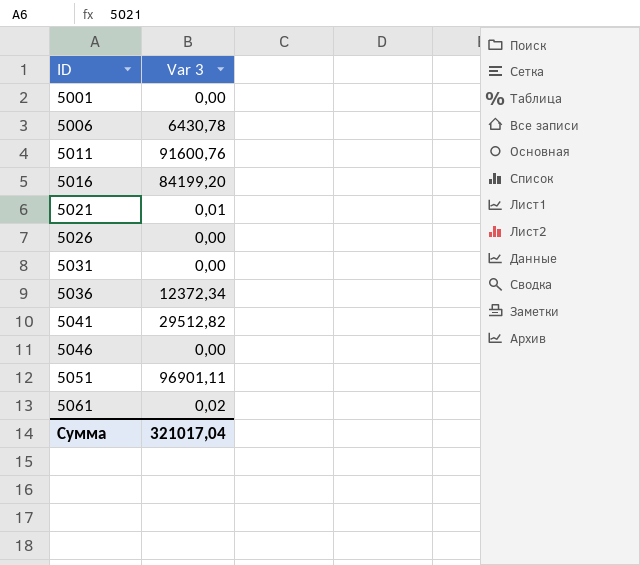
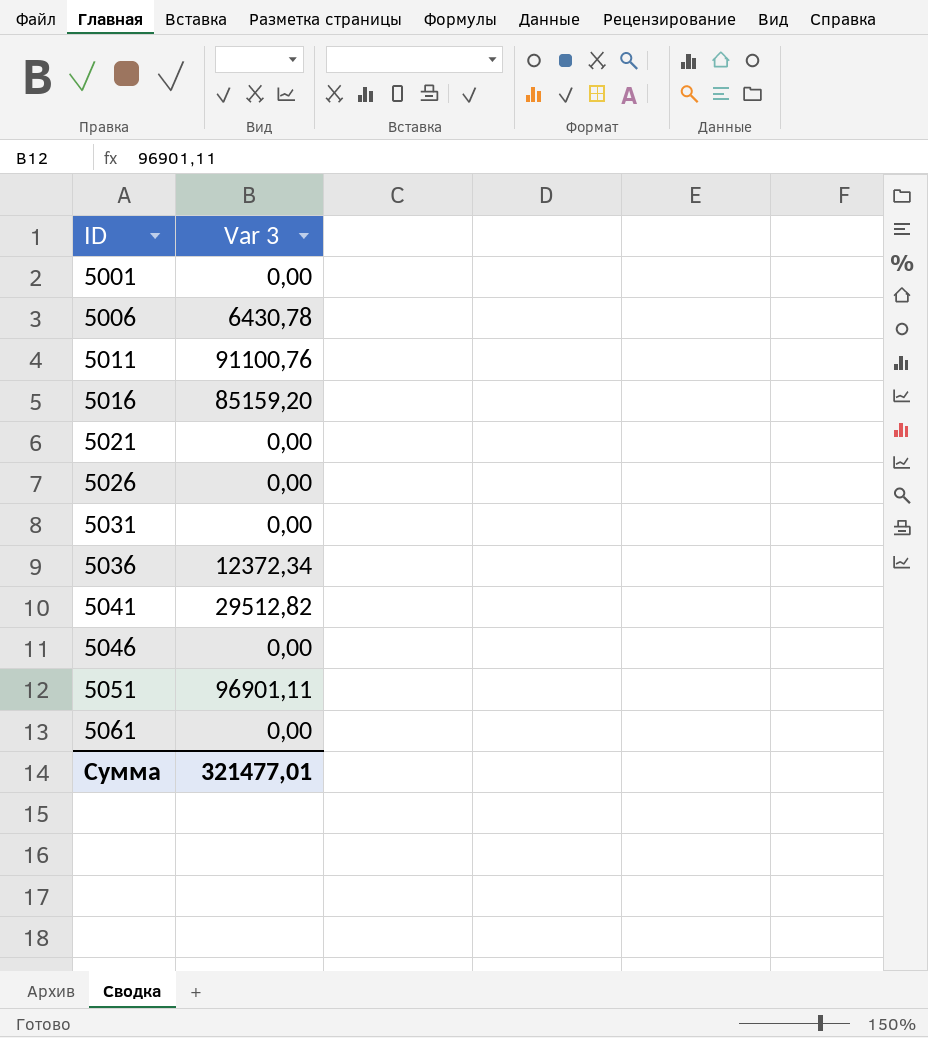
5011 | Var 3: 91600,76 -> 91100,76
5016 | Var 3: 84199,20 -> 85159,20
5021 | Var 3: 0,01 -> 0,00
5061 | Var 3: 0,02 -> 0,00
Сумма | Var 3: 321017,04 -> 321477,01

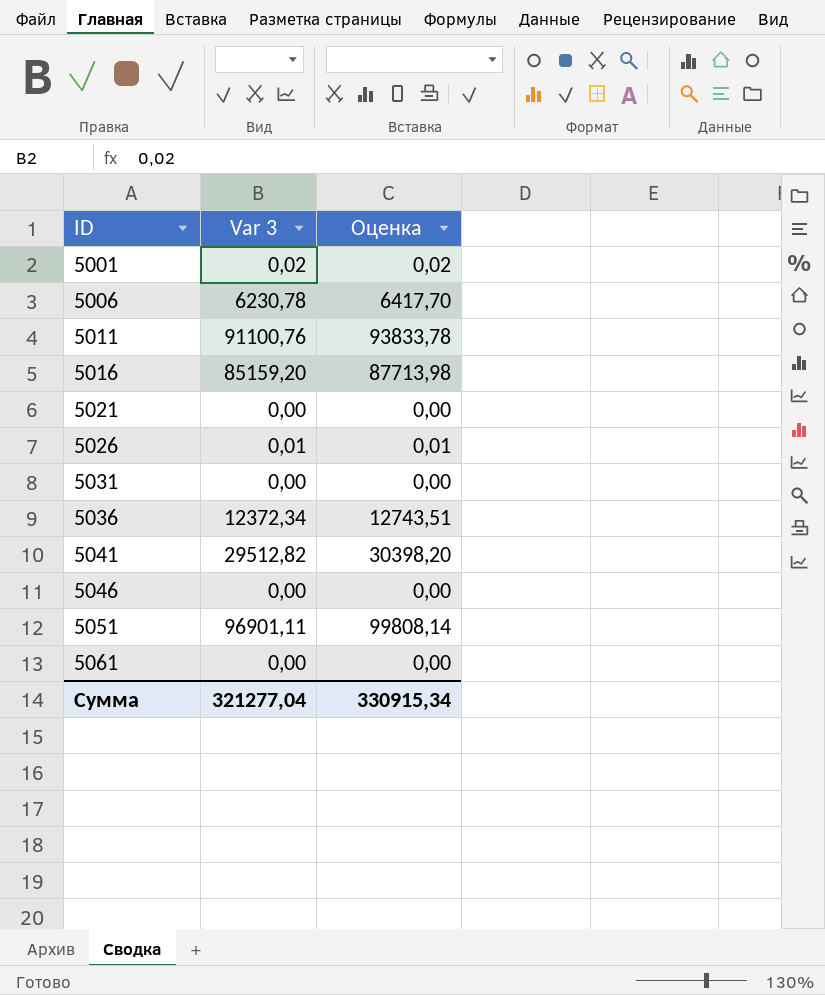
column Оценка | formula: none -> [Var 3] * 1,03
5001 | Var 3: 0,00 -> 0,02
5006 | Var 3: 6430,78 -> 6230,78
5026 | Var 3: 0,00 -> 0,01
Сумма | Var 3: 321477,01 -> 321277,04

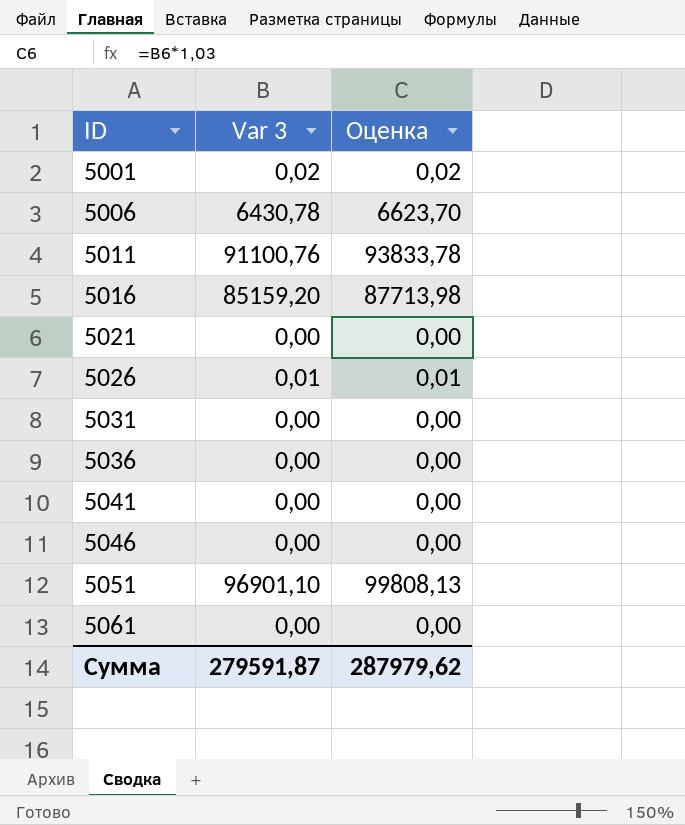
5006 | Var 3: 6230,78 -> 6430,78
5006 | Оценка: 6417,70 -> 6623,70
5036 | Var 3: 12372,34 -> 0,00
5036 | Оценка: 12743,51 -> 0,00
5041 | Var 3: 29512,82 -> 0,00
5041 | Оценка: 30398,20 -> 0,00
5051 | Var 3: 96901,11 -> 96901,10
5051 | Оценка: 99808,14 -> 99808,13
Сумма | Var 3: 321277,04 -> 279591,87
Сумма | Оценка: 330915,34 -> 287979,62

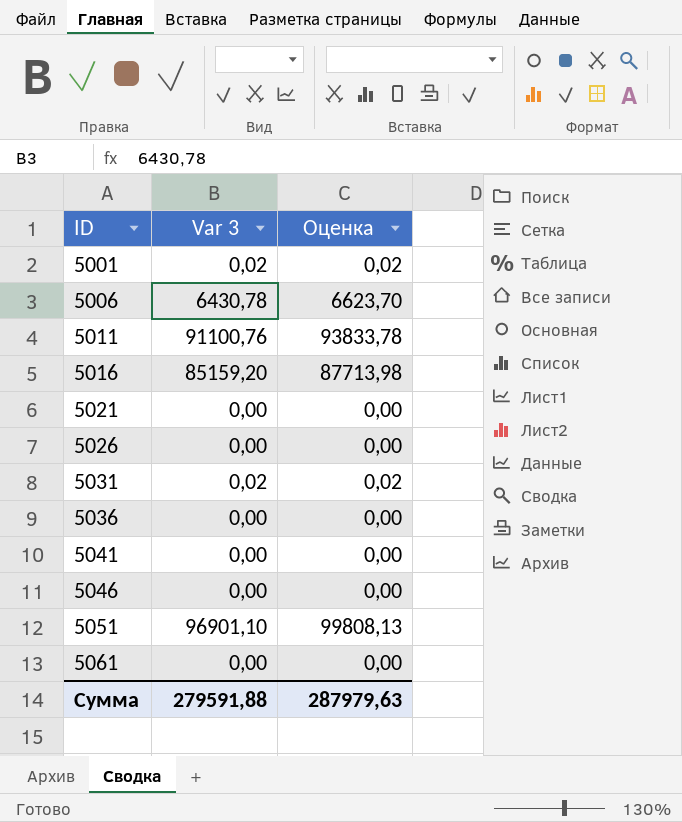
5026 | Var 3: 0,01 -> 0,00
5026 | Оценка: 0,01 -> 0,00
5031 | Var 3: 0,00 -> 0,02
5031 | Оценка: 0,00 -> 0,02
Сумма | Var 3: 279591,87 -> 279591,88
Сумма | Оценка: 287979,62 -> 287979,63

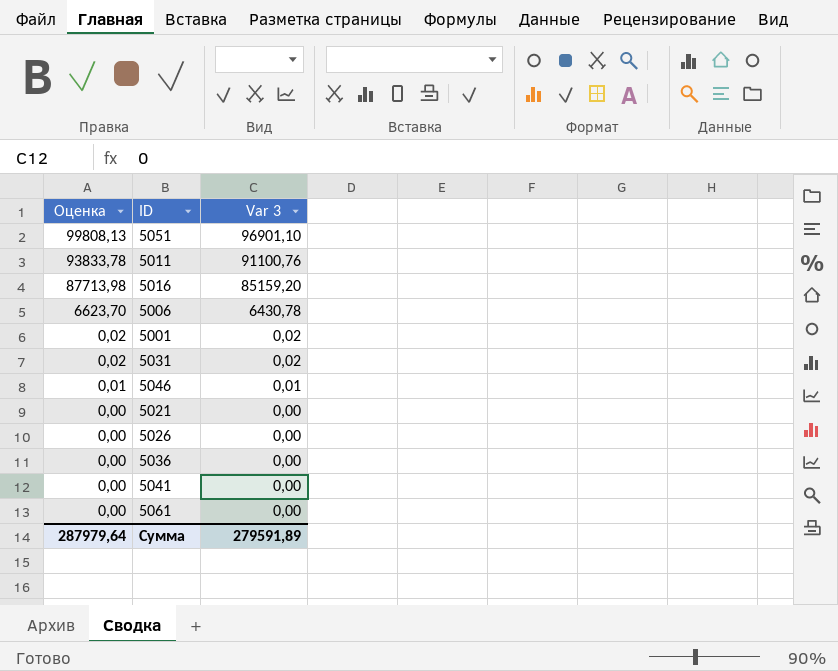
row order: ID ascending -> Оценка descending
column Оценка | position: 3 -> 1
5046 | Оценка: 0,00 -> 0,01
5046 | Var 3: 0,00 -> 0,01
Сумма | Оценка: 287979,63 -> 287979,64
Сумма | Var 3: 279591,88 -> 279591,89

